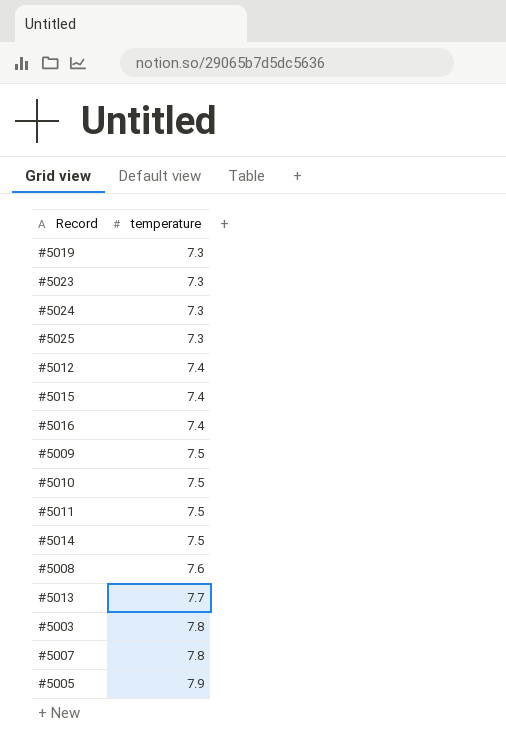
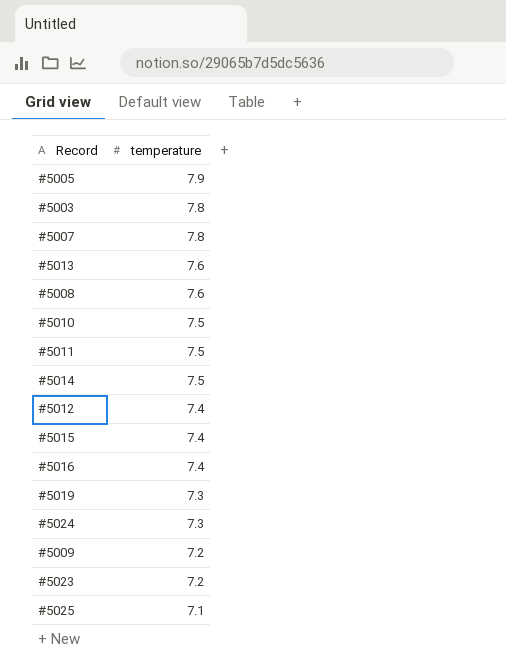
row order: temperature ascending -> temperature descending
#5013 | temperature: 7.7 -> 7.6
#5009 | temperature: 7.5 -> 7.2
#5023 | temperature: 7.3 -> 7.2
#5025 | temperature: 7.3 -> 7.1

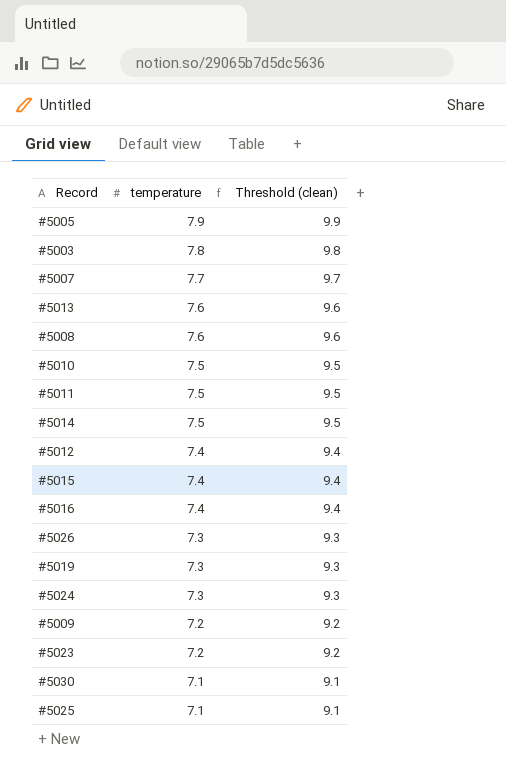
column Threshold (clean) | formula: none -> [temperature] + 2
#5007 | temperature: 7.8 -> 7.7
row #5026: none -> 7.3 | 9.3
row #5030: none -> 7.1 | 9.1

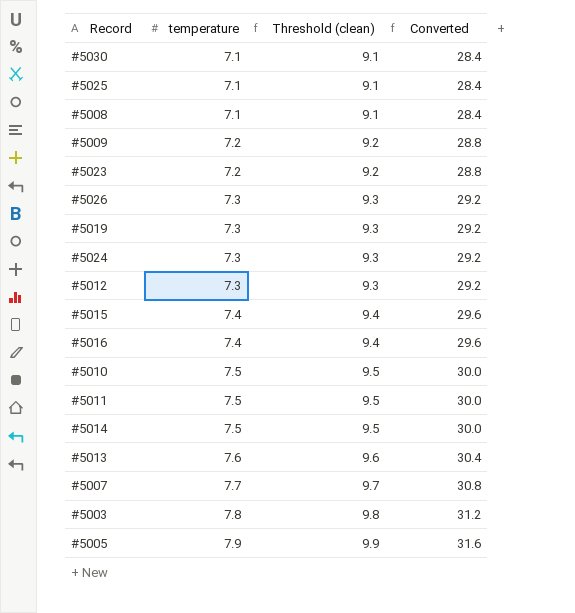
row order: temperature descending -> temperature ascending
column Converted | formula: none -> [temperature] * 4
#5008 | temperature: 7.6 -> 7.1
#5008 | Threshold (clean): 9.6 -> 9.1
#5012 | temperature: 7.4 -> 7.3
#5012 | Threshold (clean): 9.4 -> 9.3

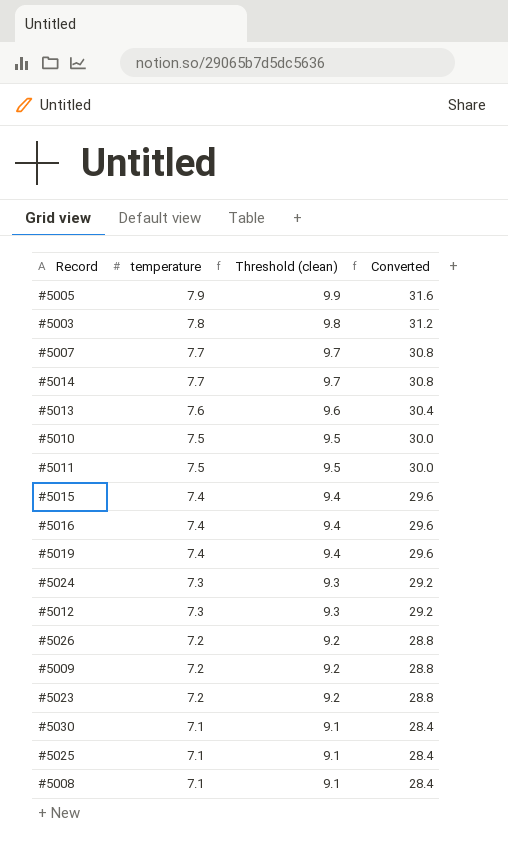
row order: temperature ascending -> temperature descending
#5014 | temperature: 7.5 -> 7.7
#5014 | Threshold (clean): 9.5 -> 9.7
#5014 | Converted: 30.0 -> 30.8
#5019 | temperature: 7.3 -> 7.4
#5019 | Threshold (clean): 9.3 -> 9.4
#5019 | Converted: 29.2 -> 29.6
#5026 | temperature: 7.3 -> 7.2
#5026 | Threshold (clean): 9.3 -> 9.2
#5026 | Converted: 29.2 -> 28.8

